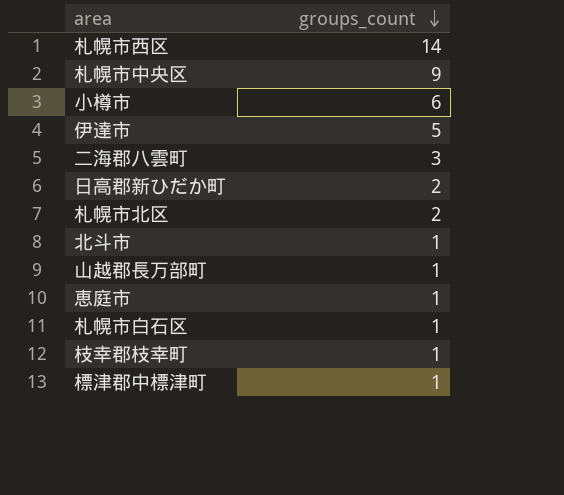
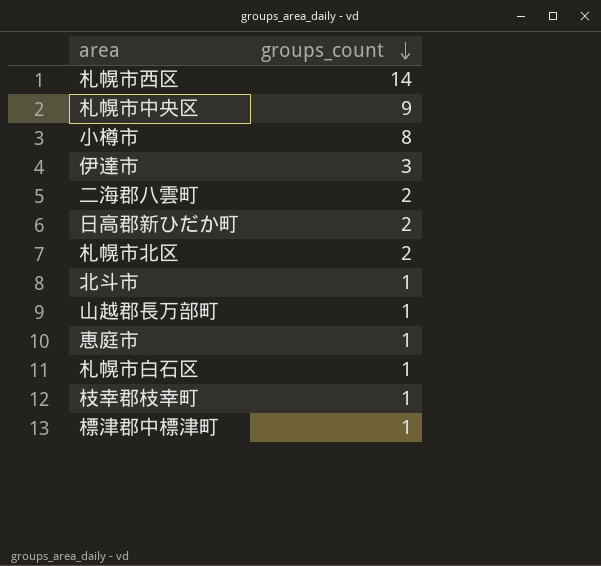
小樽市 | groups_count: 6 -> 8
伊達市 | groups_count: 5 -> 3
二海郡八雲町 | groups_count: 3 -> 2

